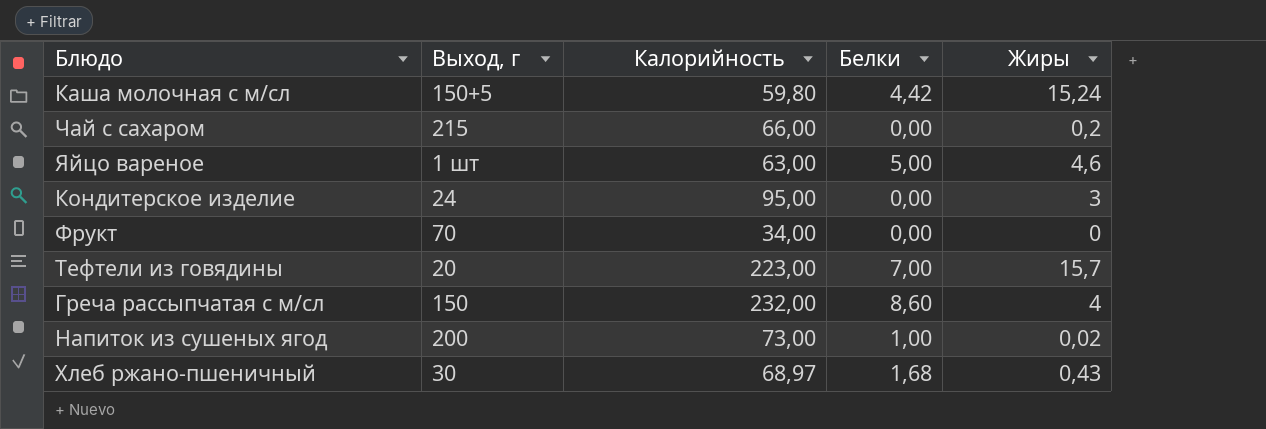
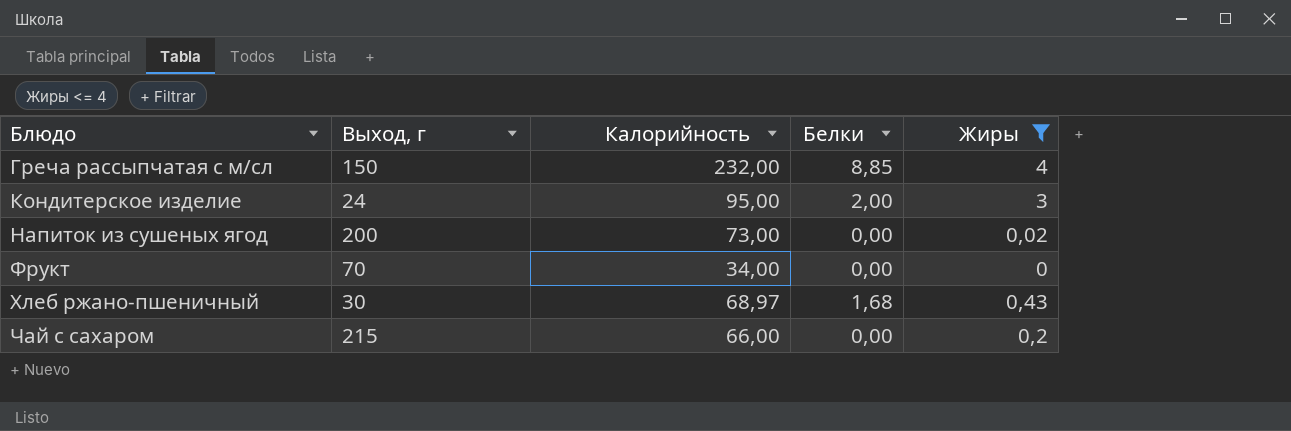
filter: none -> Жиры <= 4
row order: none -> Блюдо ascending
Греча рассыпчатая с м/сл | Белки: 8,60 -> 8,85
Кондитерское изделие | Белки: 0,00 -> 2,00
Напиток из сушеных ягод | Белки: 1,00 -> 0,00

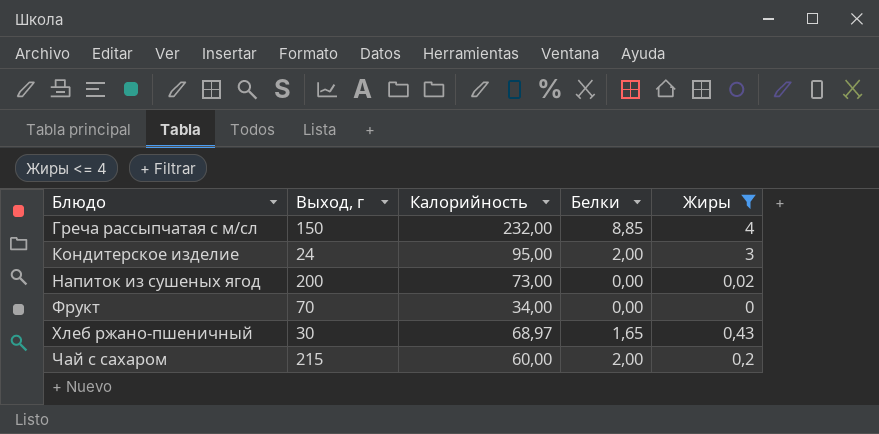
Хлеб ржано-пшеничный | Белки: 1,68 -> 1,65
Чай с сахаром | Калорийность: 66,00 -> 60,00
Чай с сахаром | Белки: 0,00 -> 2,00

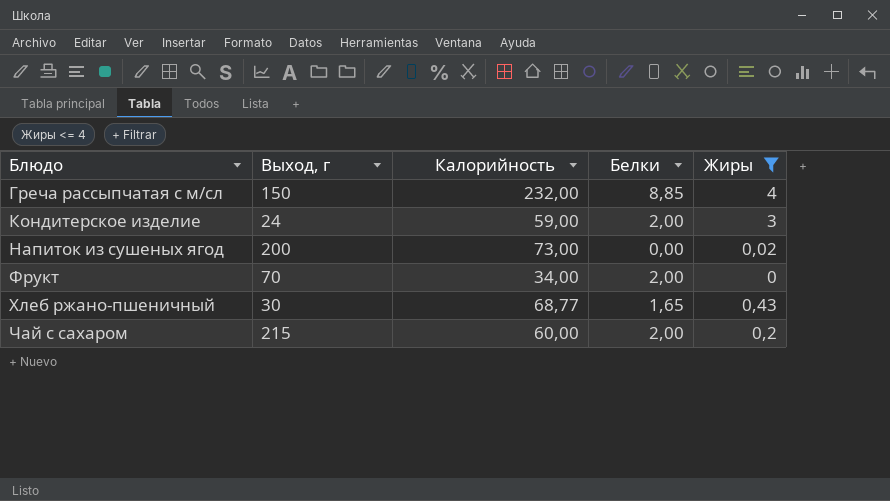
Кондитерское изделие | Калорийность: 95,00 -> 59,00
Фрукт | Белки: 0,00 -> 2,00
Хлеб ржано-пшеничный | Калорийность: 68,97 -> 68,77

